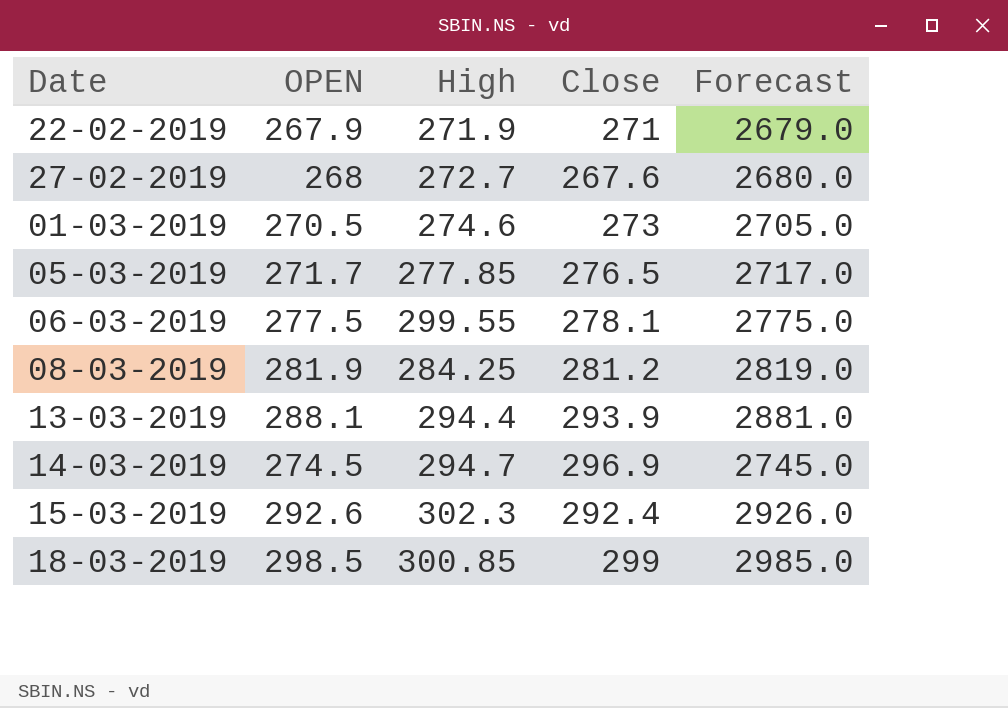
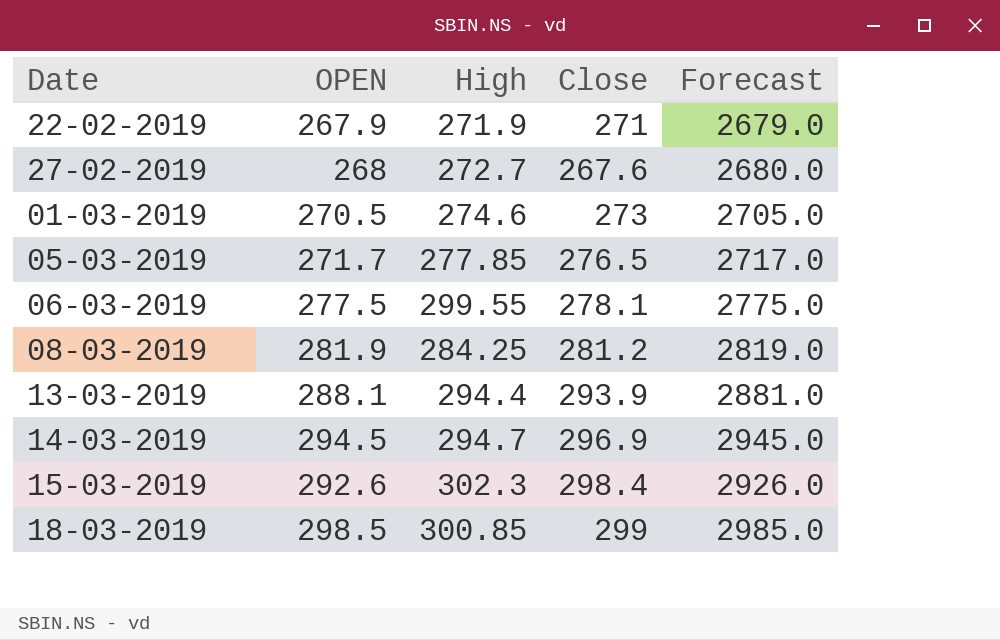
14-03-2019 | OPEN: 274.5 -> 294.5
14-03-2019 | Forecast: 2745.0 -> 2945.0
15-03-2019 | Close: 292.4 -> 298.4

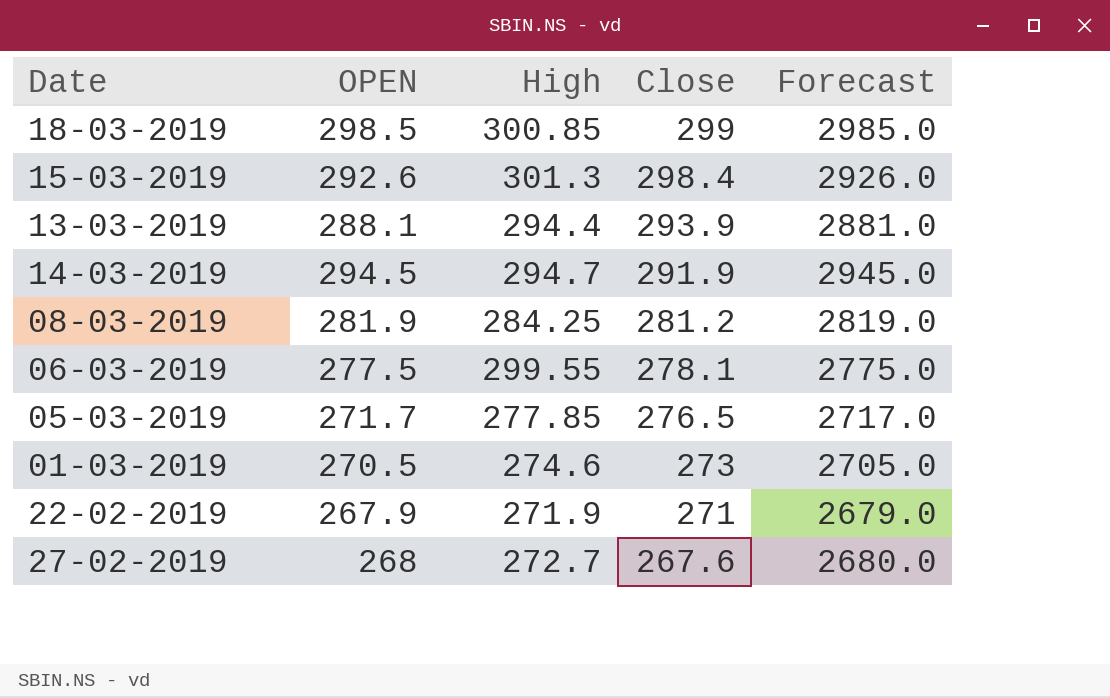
row order: Date ascending -> Close descending
15-03-2019 | High: 302.3 -> 301.3
14-03-2019 | Close: 296.9 -> 291.9

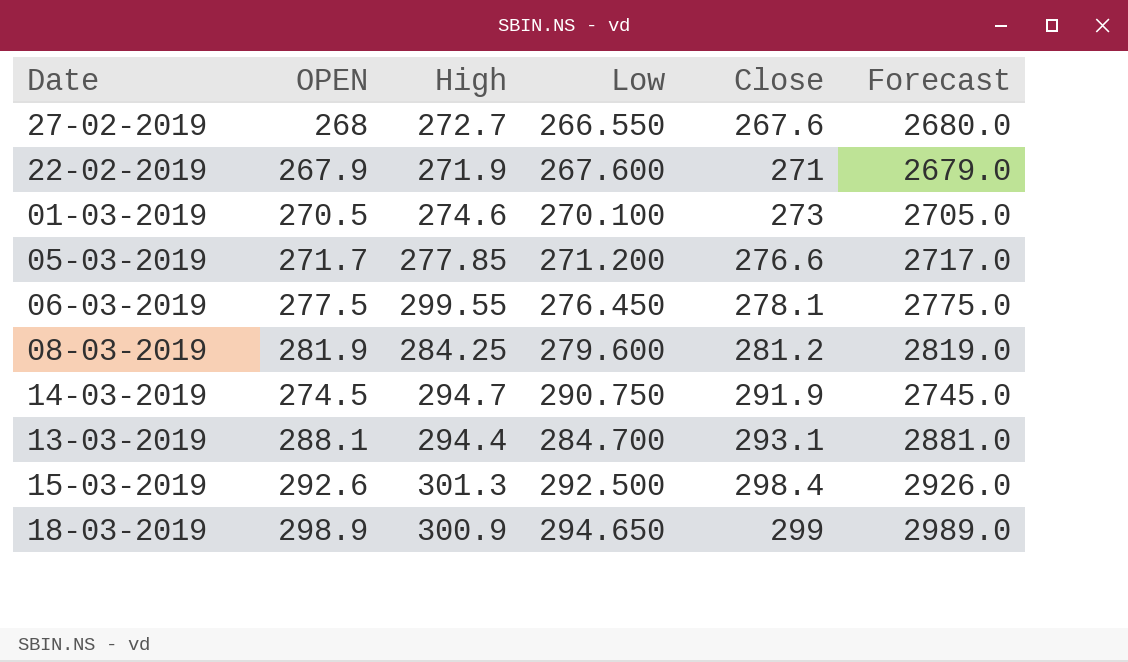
row order: Close descending -> Close ascending
column Low | position: none -> 4
05-03-2019 | Close: 276.5 -> 276.6
14-03-2019 | OPEN: 294.5 -> 274.5
14-03-2019 | Forecast: 2945.0 -> 2745.0
13-03-2019 | Close: 293.9 -> 293.1
18-03-2019 | OPEN: 298.5 -> 298.9
18-03-2019 | High: 300.85 -> 300.9
18-03-2019 | Forecast: 2985.0 -> 2989.0

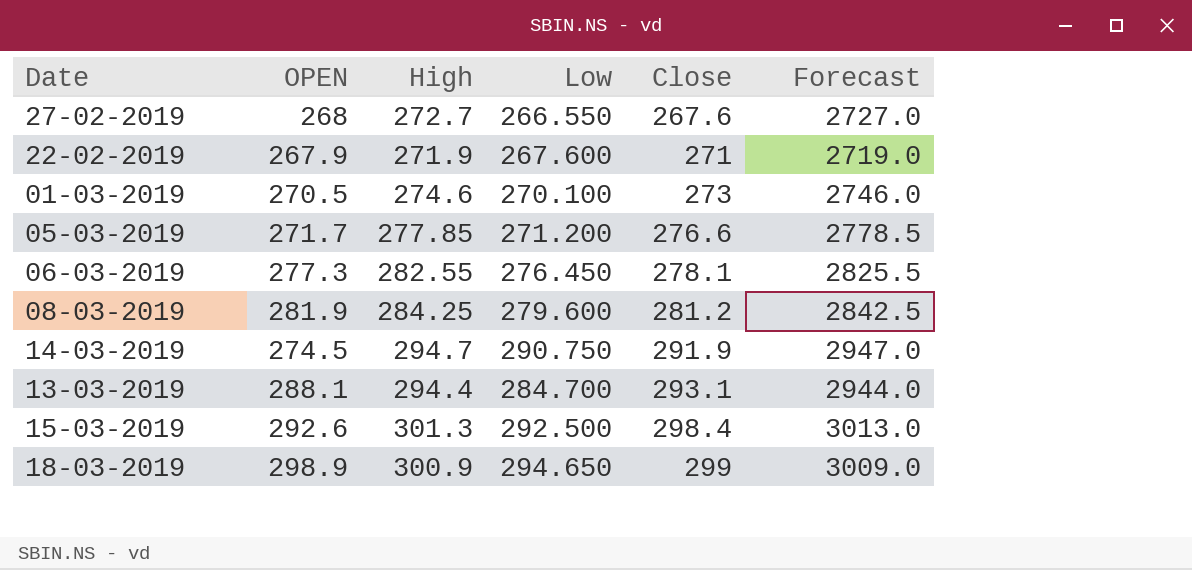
column Forecast | formula: [OPEN] * 10 -> [High] * 10
06-03-2019 | OPEN: 277.5 -> 277.3
06-03-2019 | High: 299.55 -> 282.55

